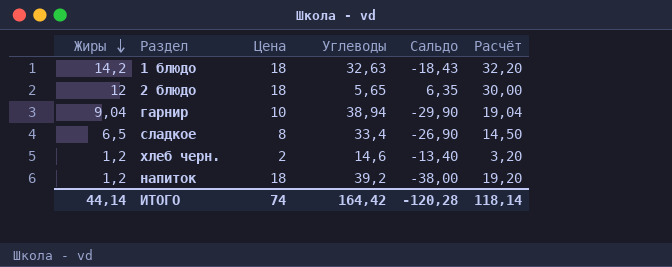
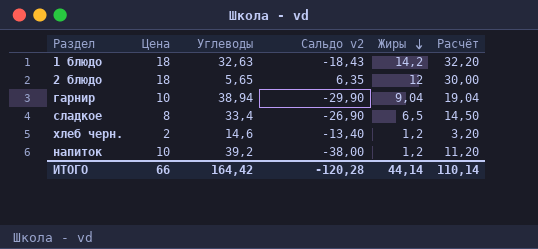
column name: Сальдо -> Сальдо v2
column Жиры | position: 1 -> 5
напиток | Цена: 18 -> 10
напиток | Расчёт: 19,20 -> 11,20
ИТОГО | Цена: 74 -> 66
ИТОГО | Расчёт: 118,14 -> 110,14

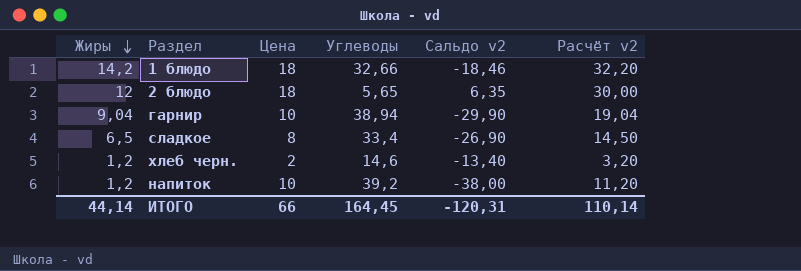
column Жиры | position: 5 -> 1
column name: Расчёт -> Расчёт v2
1 блюдо | Углеводы: 32,63 -> 32,66
1 блюдо | Сальдо v2: -18,43 -> -18,46
ИТОГО | Углеводы: 164,42 -> 164,45
ИТОГО | Сальдо v2: -120,28 -> -120,31

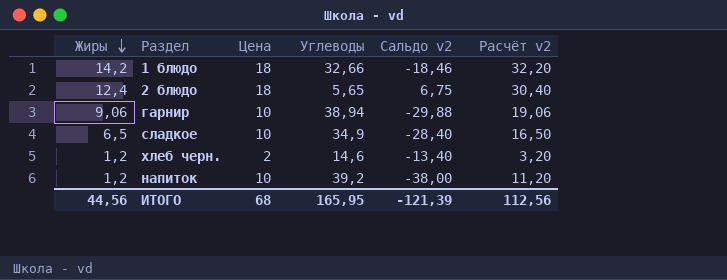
2 блюдо | Жиры: 12 -> 12,4
2 блюдо | Сальдо v2: 6,35 -> 6,75
2 блюдо | Расчёт v2: 30,00 -> 30,40
гарнир | Жиры: 9,04 -> 9,06
гарнир | Сальдо v2: -29,90 -> -29,88
гарнир | Расчёт v2: 19,04 -> 19,06
сладкое | Цена: 8 -> 10
сладкое | Углеводы: 33,4 -> 34,9
сладкое | Сальдо v2: -26,90 -> -28,40
сладкое | Расчёт v2: 14,50 -> 16,50
ИТОГО | Жиры: 44,14 -> 44,56
ИТОГО | Цена: 66 -> 68
ИТОГО | Углеводы: 164,45 -> 165,95
ИТОГО | Сальдо v2: -120,31 -> -121,39
ИТОГО | Расчёт v2: 110,14 -> 112,56

